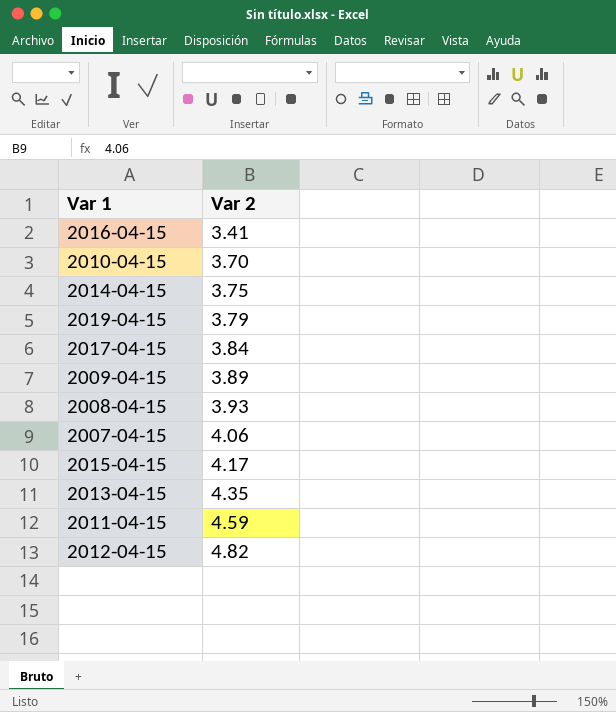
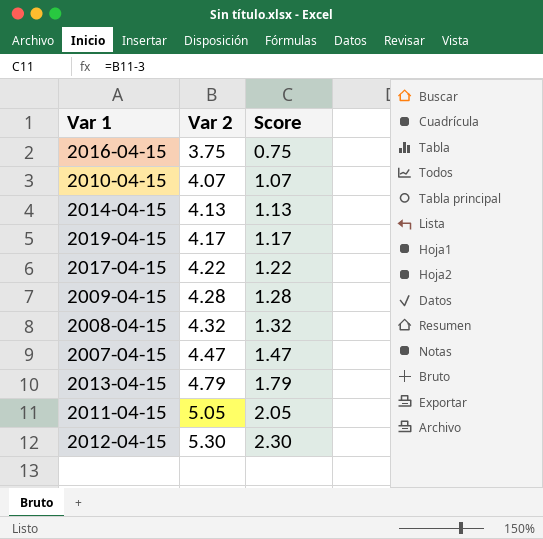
column Score | formula: none -> [Var 2] - 3
row 2015-04-15: 4.17 -> none
2016-04-15 | Var 2: 3.41 -> 3.75
2010-04-15 | Var 2: 3.70 -> 4.07
2014-04-15 | Var 2: 3.75 -> 4.13
2019-04-15 | Var 2: 3.79 -> 4.17
2017-04-15 | Var 2: 3.84 -> 4.22
2009-04-15 | Var 2: 3.89 -> 4.28
2008-04-15 | Var 2: 3.93 -> 4.32
2007-04-15 | Var 2: 4.06 -> 4.47
2013-04-15 | Var 2: 4.35 -> 4.79
2011-04-15 | Var 2: 4.59 -> 5.05
2012-04-15 | Var 2: 4.82 -> 5.30

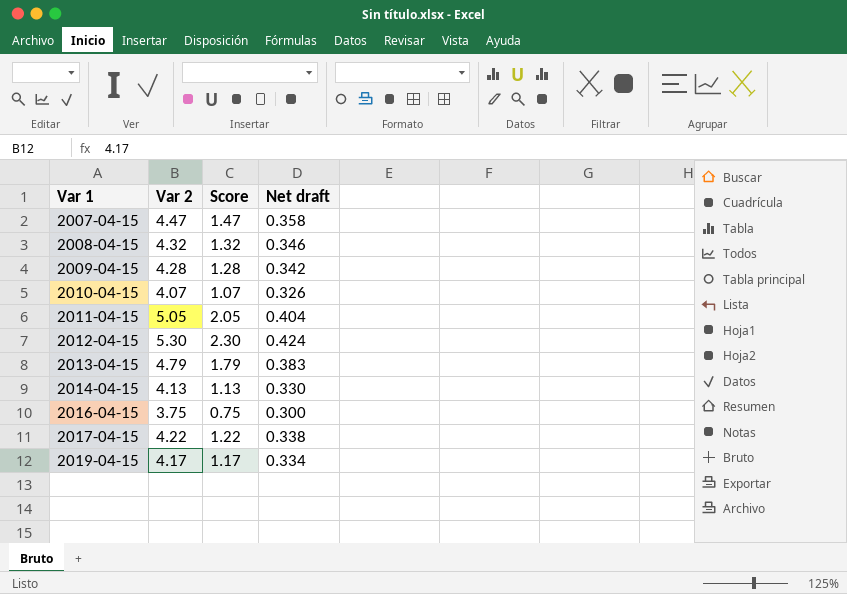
row order: Var 2 ascending -> Var 1 ascending
column Net draft | formula: none -> [Var 2] * 0.08

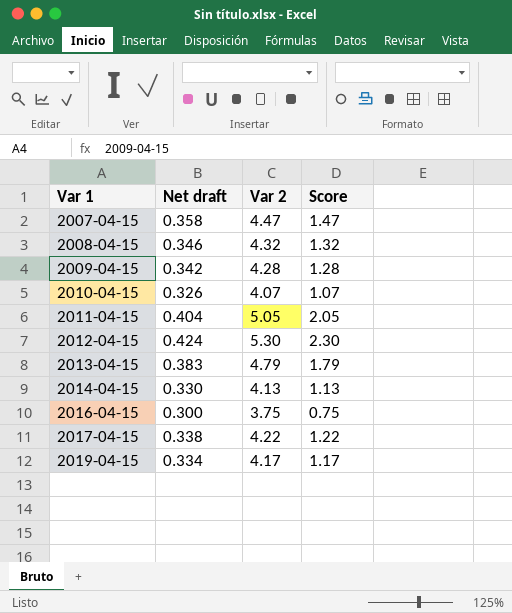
column Net draft | position: 4 -> 2

